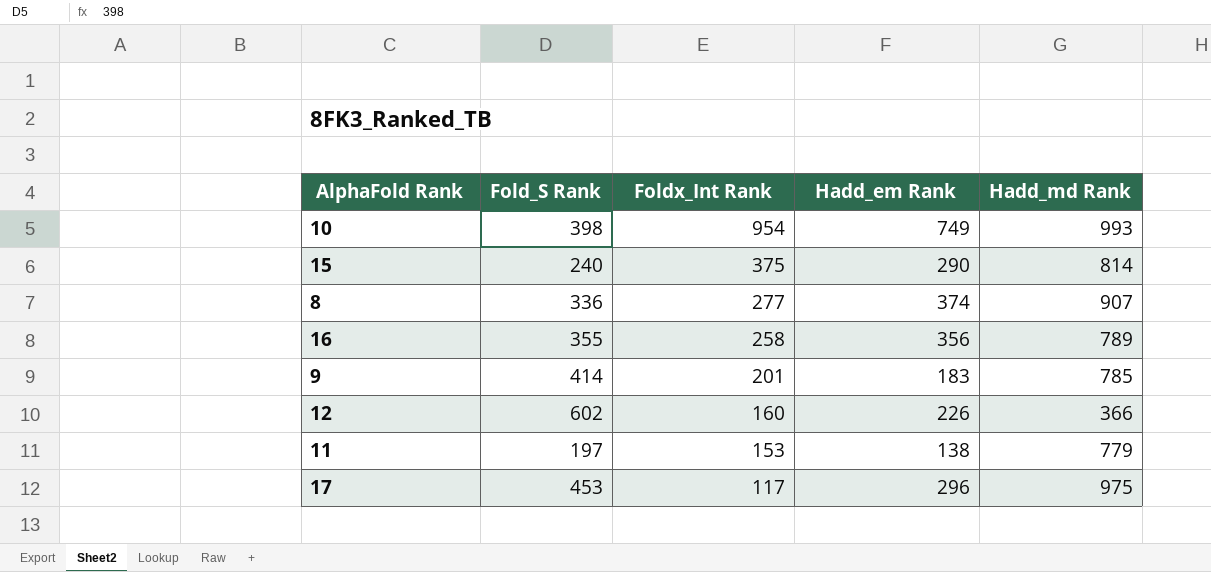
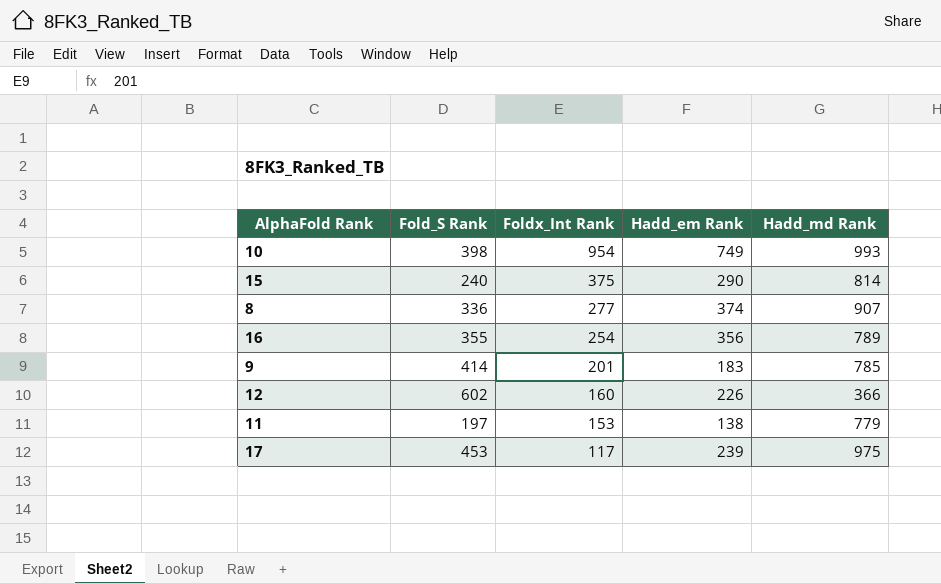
16 | Foldx_Int Rank: 258 -> 254
17 | Hadd_em Rank: 296 -> 239

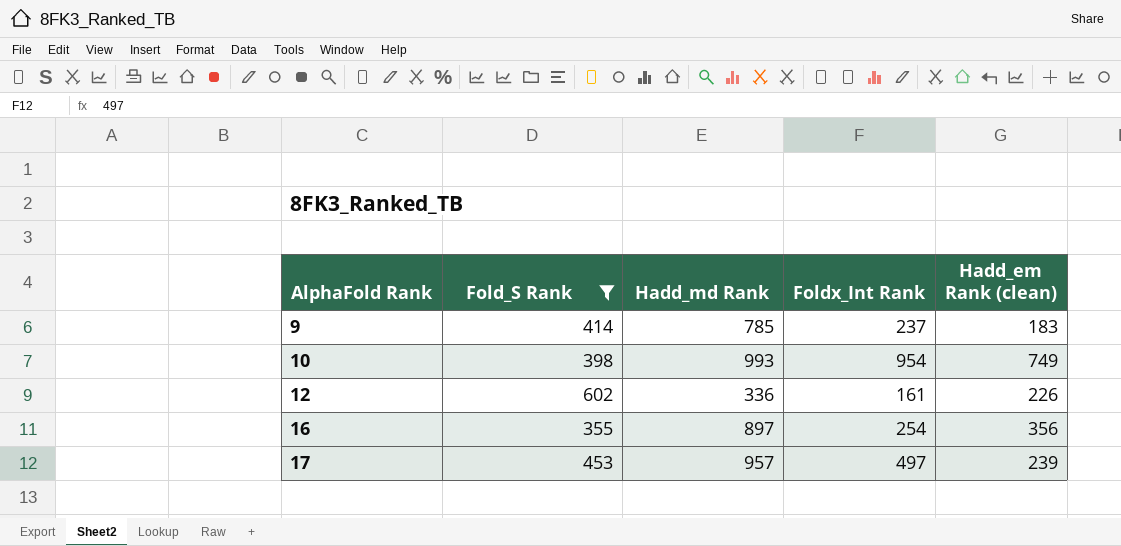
filter: none -> Fold_S Rank >= 355
row order: Foldx_Int Rank descending -> AlphaFold Rank ascending
column Hadd_md Rank | position: 5 -> 3
column name: Hadd_em Rank -> Hadd_em Rank (clean)
9 | Foldx_Int Rank: 201 -> 237
12 | Hadd_md Rank: 366 -> 336
12 | Foldx_Int Rank: 160 -> 161
16 | Hadd_md Rank: 789 -> 897
17 | Hadd_md Rank: 975 -> 957
17 | Foldx_Int Rank: 117 -> 497

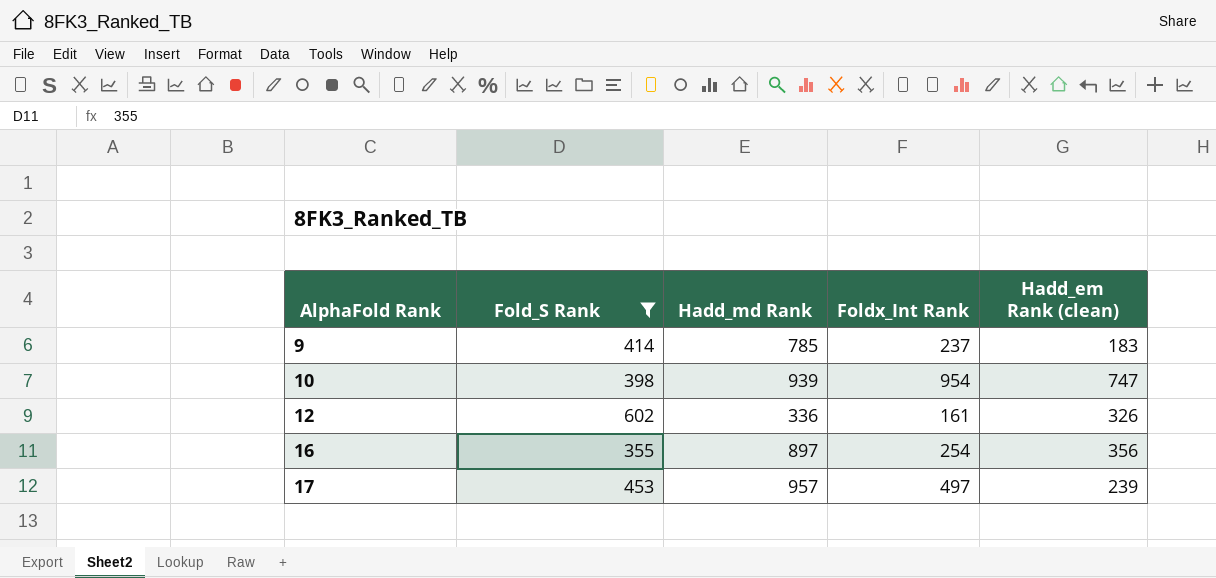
10 | Hadd_md Rank: 993 -> 939
10 | Hadd_em Rank (clean): 749 -> 747
12 | Hadd_em Rank (clean): 226 -> 326

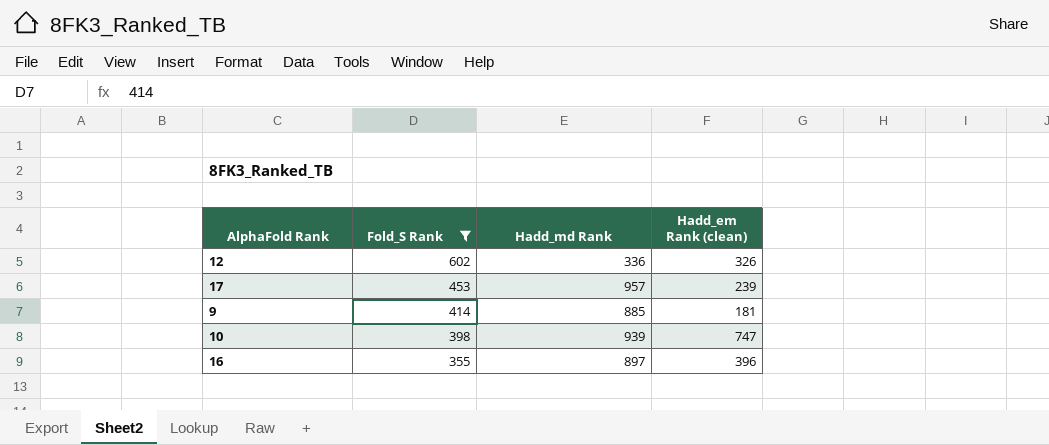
row order: AlphaFold Rank ascending -> Fold_S Rank descending
column Foldx_Int Rank | position: 4 -> none
9 | Hadd_md Rank: 785 -> 885
9 | Hadd_em Rank (clean): 183 -> 181
16 | Hadd_em Rank (clean): 356 -> 396

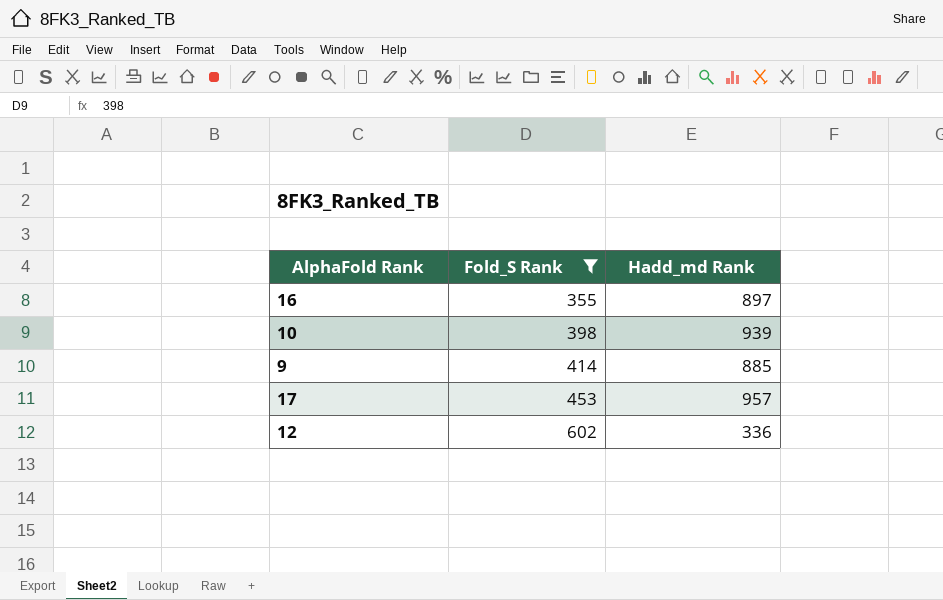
row order: Fold_S Rank descending -> Fold_S Rank ascending
column Hadd_em Rank (clean) | position: 4 -> none

